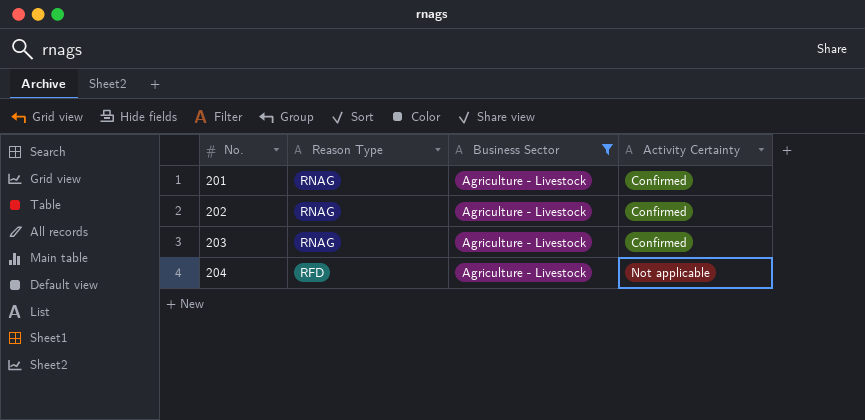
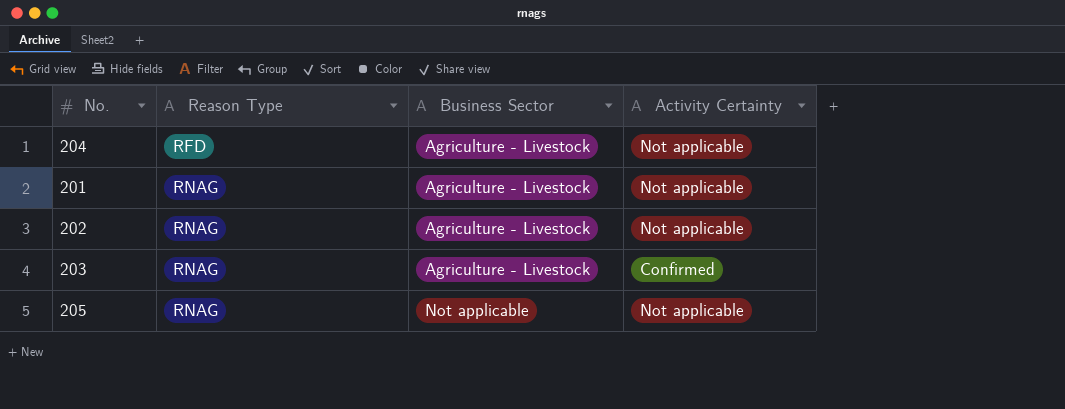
filter: Business Sector = Agriculture - Livestock -> none
row order: No. ascending -> Reason Type ascending
201 | Activity Certainty: Confirmed -> Not applicable
202 | Activity Certainty: Confirmed -> Not applicable

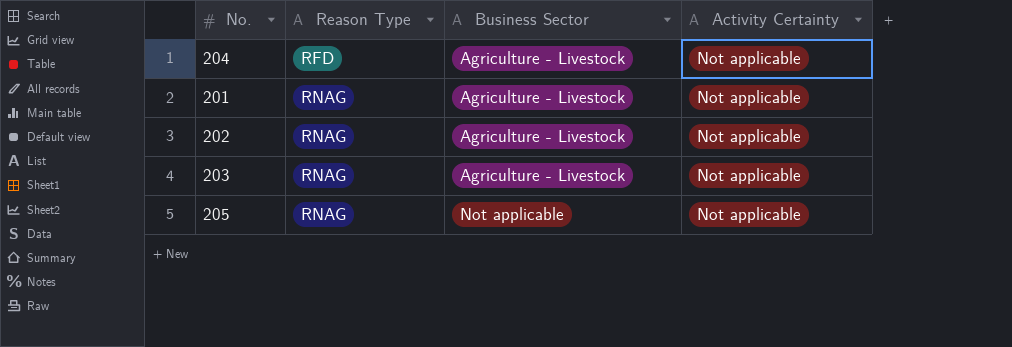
203 | Activity Certainty: Confirmed -> Not applicable

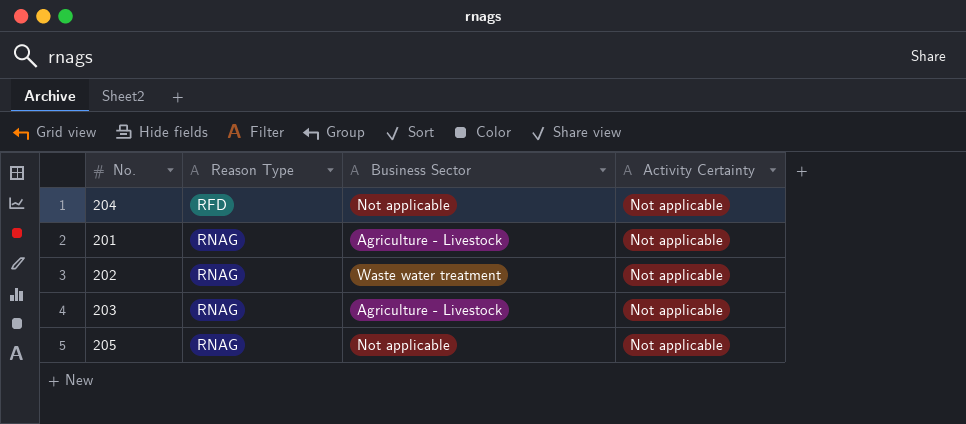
204 | Business Sector: Agriculture - Livestock -> Not applicable
202 | Business Sector: Agriculture - Livestock -> Waste water treatment

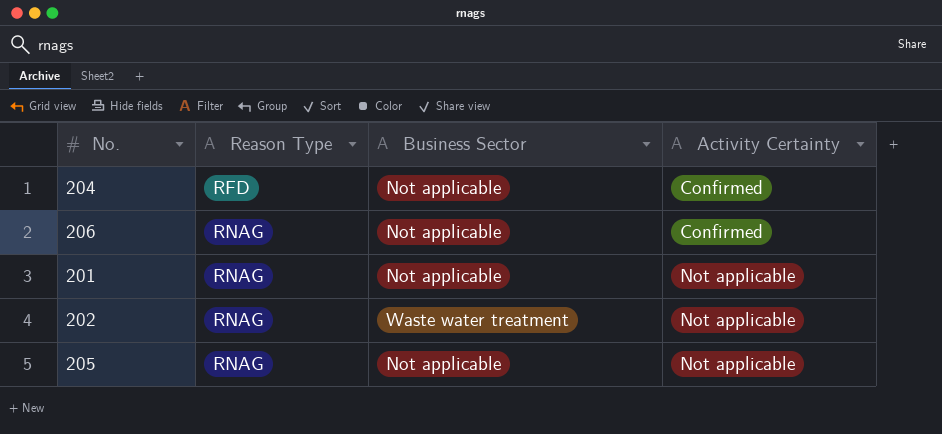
row 203: RNAG | Agriculture - Livestock | Not applicable -> none
204 | Activity Certainty: Not applicable -> Confirmed
row 206: none -> RNAG | Not applicable | Confirmed
201 | Business Sector: Agriculture - Livestock -> Not applicable

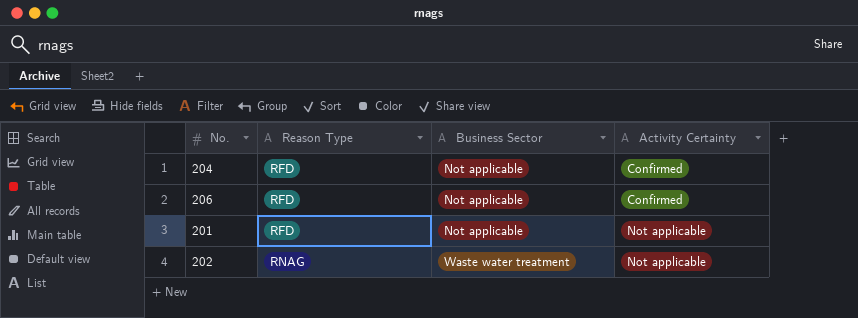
row 205: RNAG | Not applicable | Not applicable -> none
206 | Reason Type: RNAG -> RFD
201 | Reason Type: RNAG -> RFD

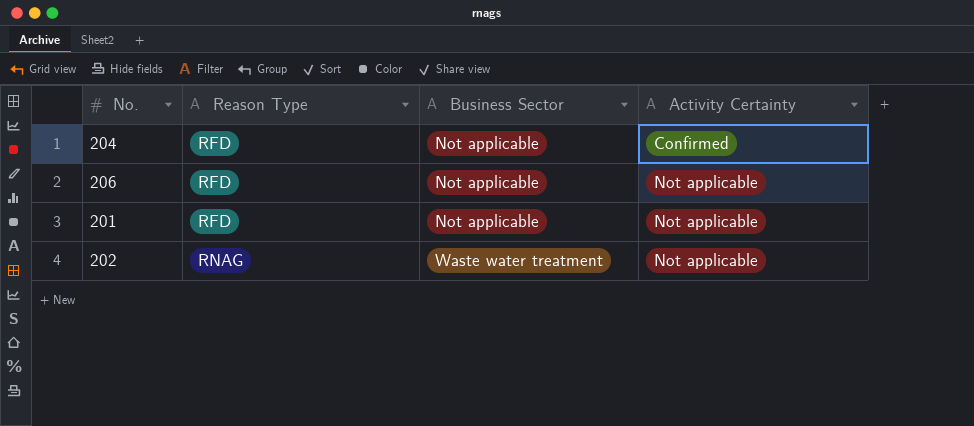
206 | Activity Certainty: Confirmed -> Not applicable

